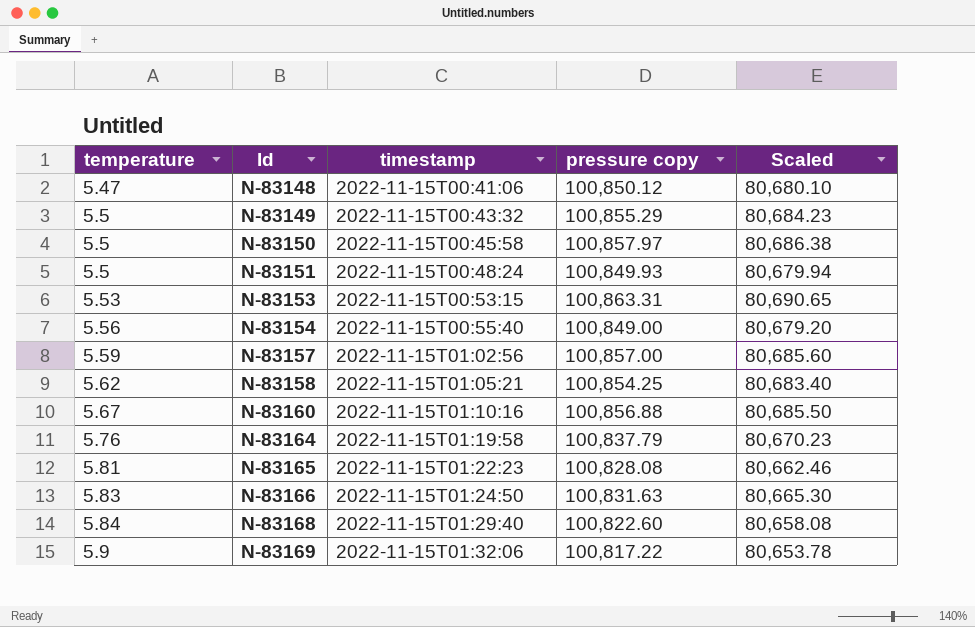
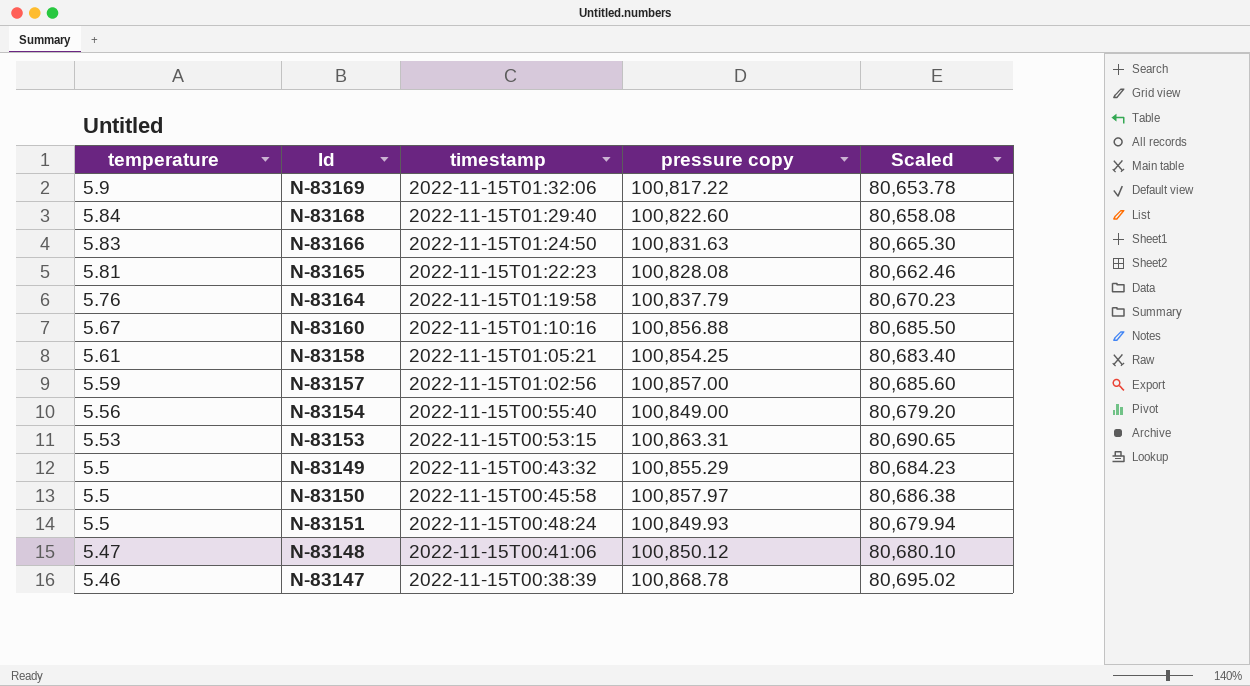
row order: temperature ascending -> temperature descending
N-83158 | temperature: 5.62 -> 5.61
row N-83147: none -> 5.46 | 2022-11-15T00:38:39 | 100,868.78 | 80,695.02

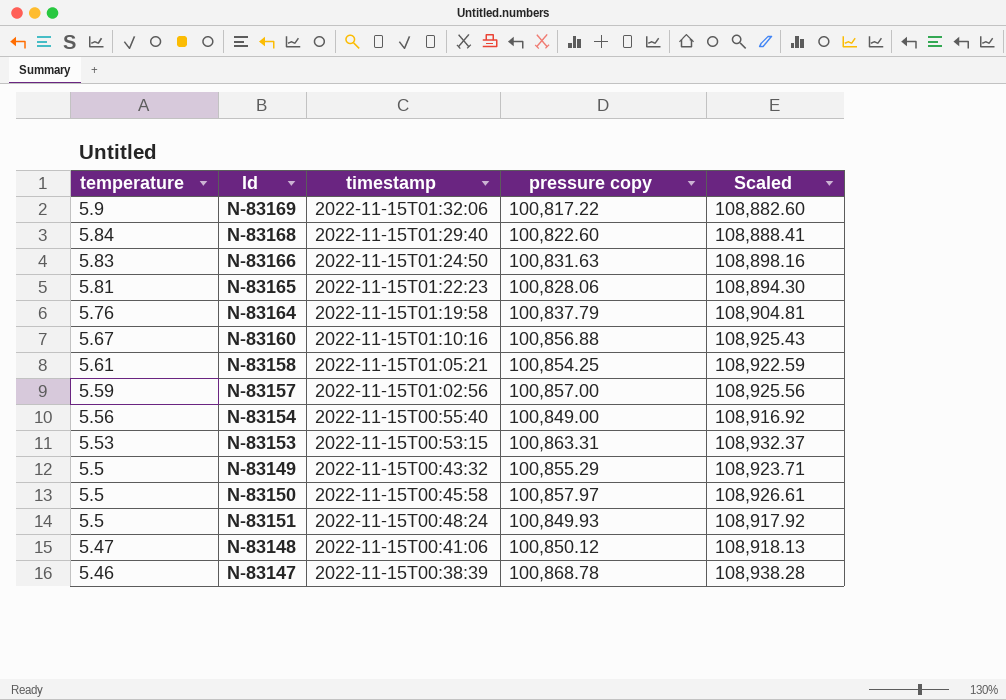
column Scaled | formula: [pressure copy] * 0.8 -> [pressure copy] * 1.08
N-83165 | pressure copy: 100,828.08 -> 100,828.06

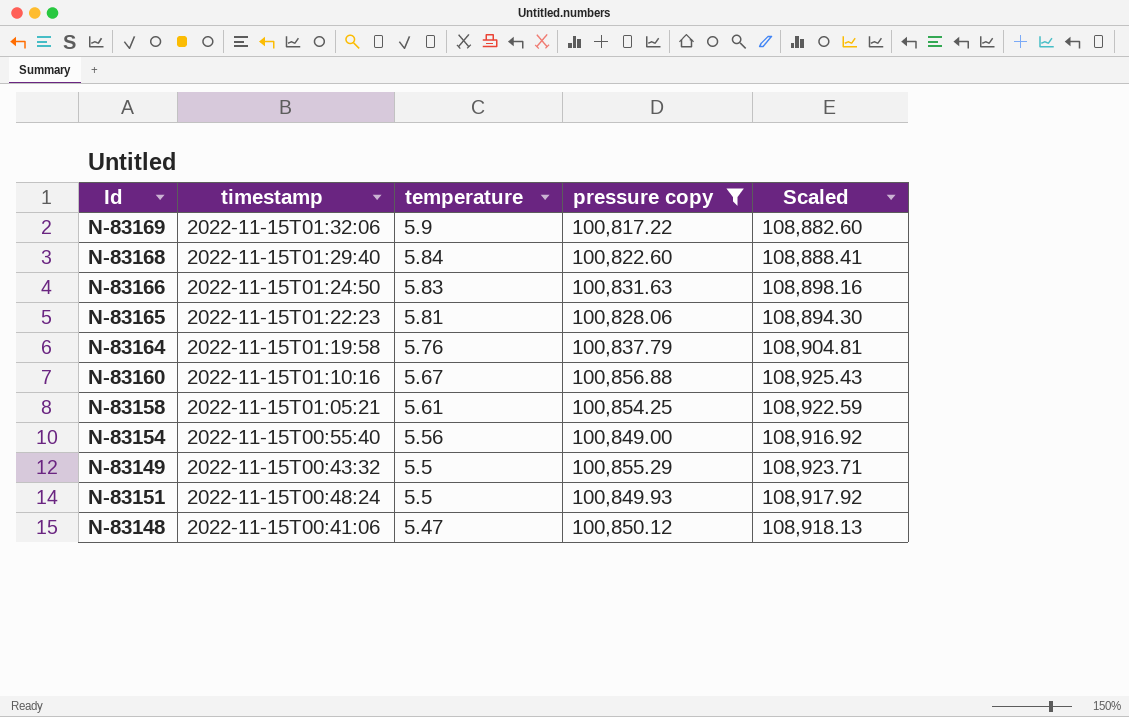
filter: none -> pressure copy <= 100,856.88
column temperature | position: 1 -> 3

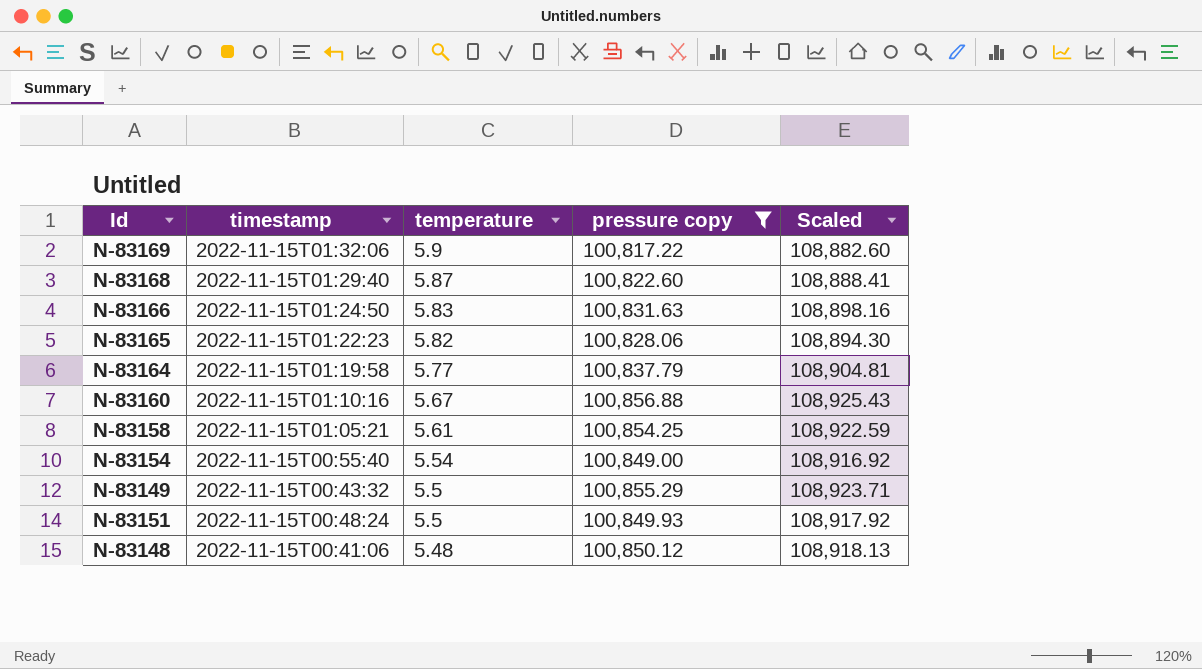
N-83168 | temperature: 5.84 -> 5.87
N-83165 | temperature: 5.81 -> 5.82
N-83164 | temperature: 5.76 -> 5.77
N-83154 | temperature: 5.56 -> 5.54
N-83148 | temperature: 5.47 -> 5.48

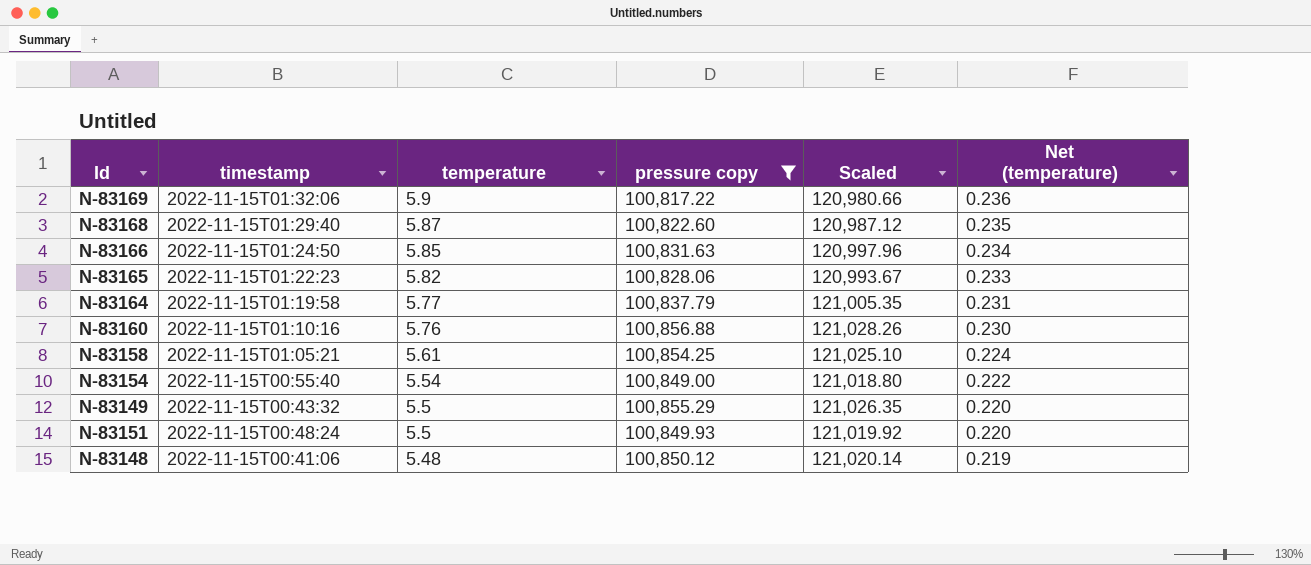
column Scaled | formula: [pressure copy] * 1.08 -> [pressure copy] * 1.2
column Net (temperature) | formula: none -> [temperature] * 0.04
N-83166 | temperature: 5.83 -> 5.85
N-83160 | temperature: 5.67 -> 5.76

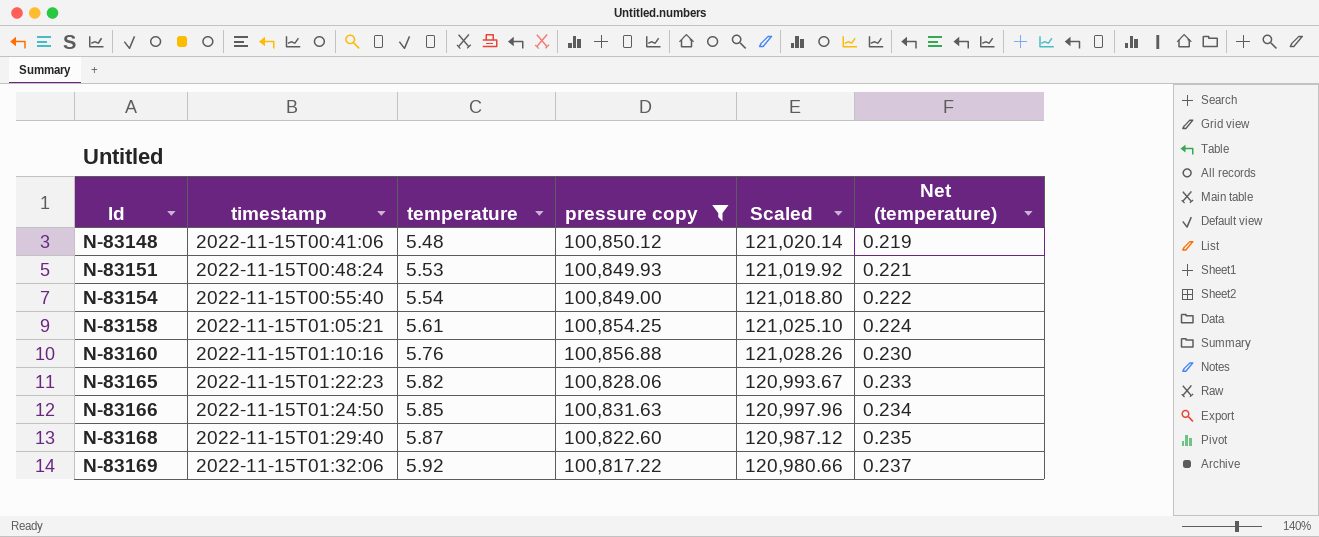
row order: temperature descending -> Id ascending
row N-83164: 2022-11-15T01:19:58 | 5.77 | 100,837.79 | 121,005.35 | 0.231 -> none
row N-83149: 2022-11-15T00:43:32 | 5.5 | 100,855.29 | 121,026.35 | 0.220 -> none
N-83151 | temperature: 5.5 -> 5.53
N-83151 | Net (temperature): 0.220 -> 0.221
N-83169 | temperature: 5.9 -> 5.92
N-83169 | Net (temperature): 0.236 -> 0.237

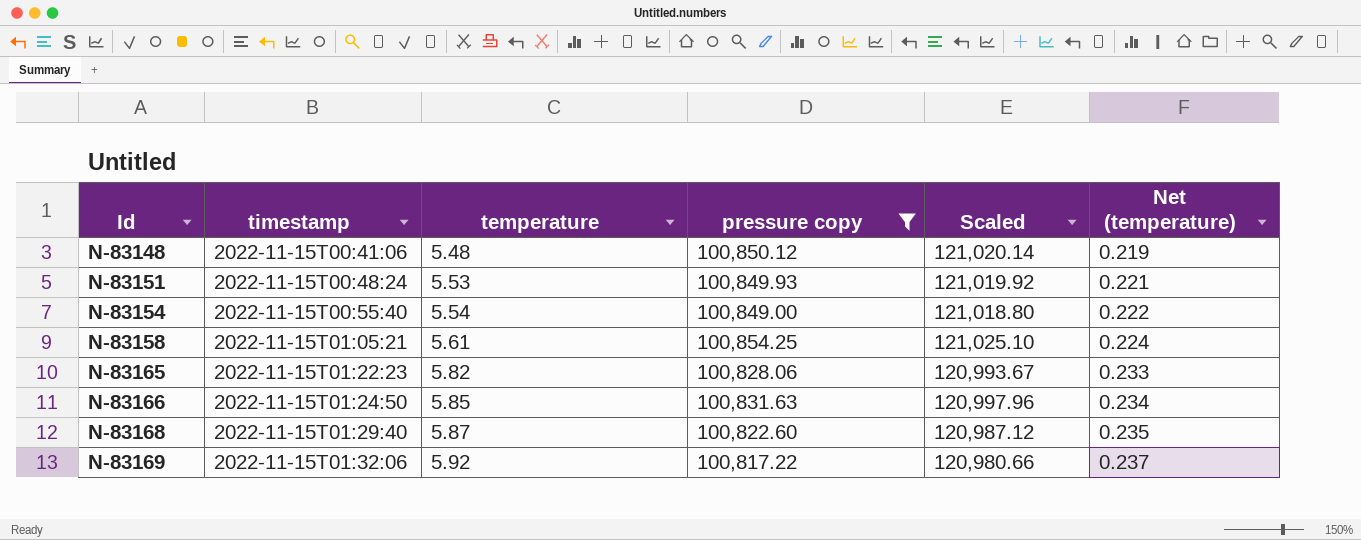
row N-83160: 2022-11-15T01:10:16 | 5.76 | 100,856.88 | 121,028.26 | 0.230 -> none

